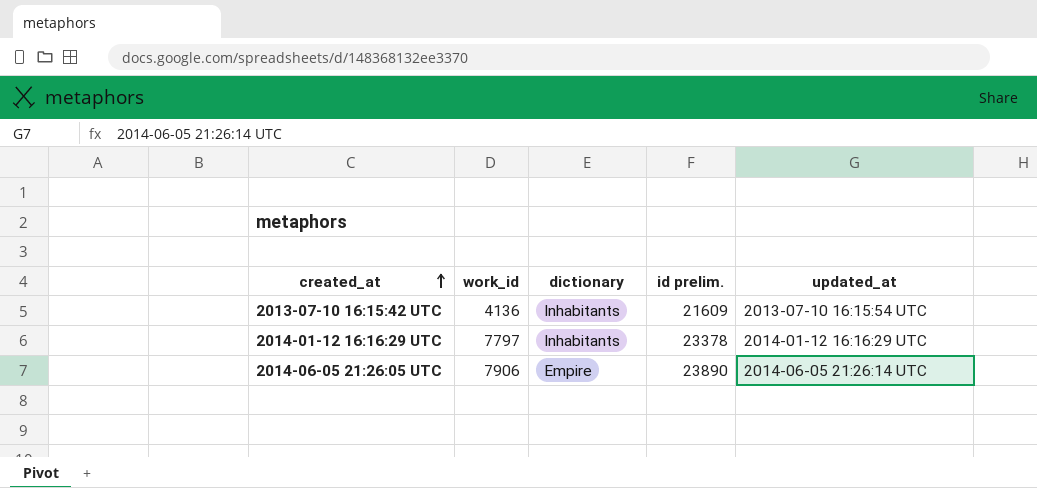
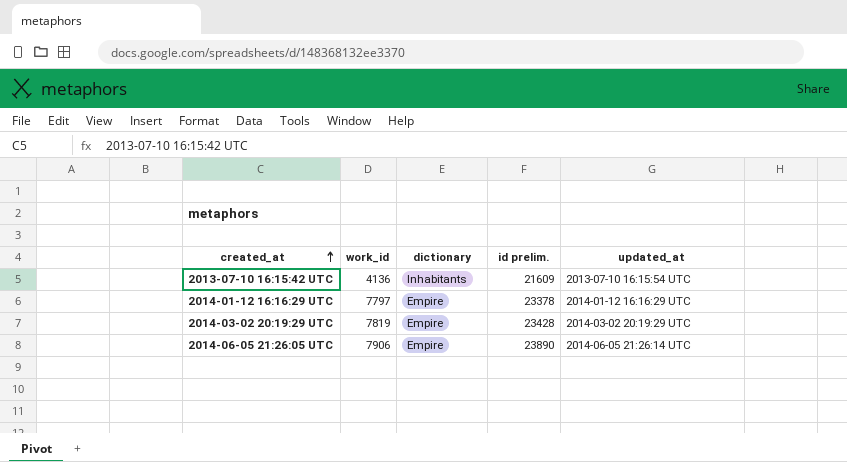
2014-01-12 16:16:29 UTC | dictionary: Inhabitants -> Empire
row 2014-03-02 20:19:29 UTC: none -> 7819 | Empire | 23428 | 2014-03-02 20:19:29 UTC

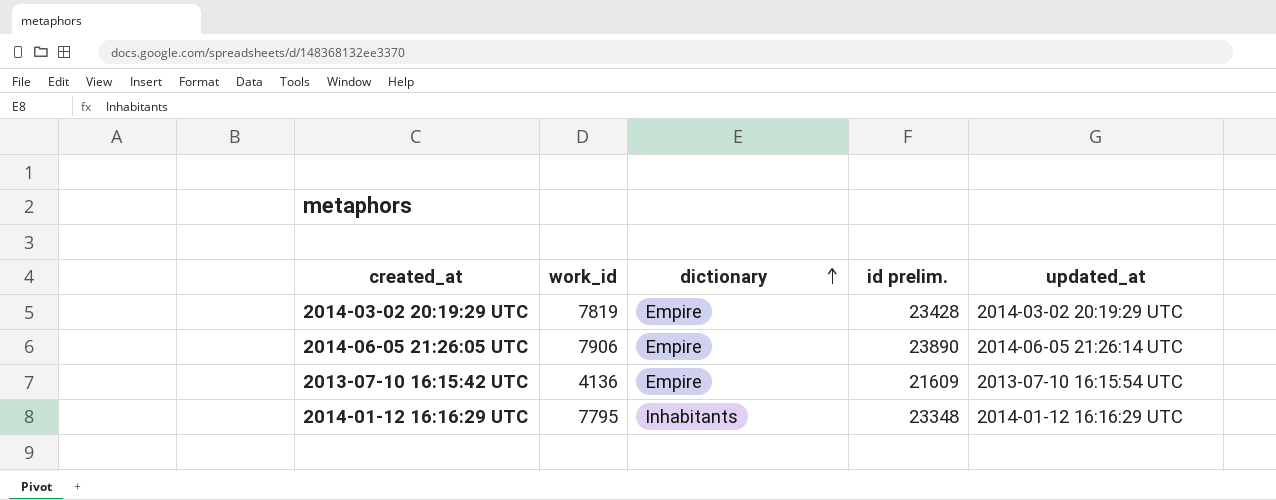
row order: created_at ascending -> dictionary ascending
2013-07-10 16:15:42 UTC | dictionary: Inhabitants -> Empire
2014-01-12 16:16:29 UTC | work_id: 7797 -> 7795
2014-01-12 16:16:29 UTC | dictionary: Empire -> Inhabitants
2014-01-12 16:16:29 UTC | id prelim.: 23378 -> 23348

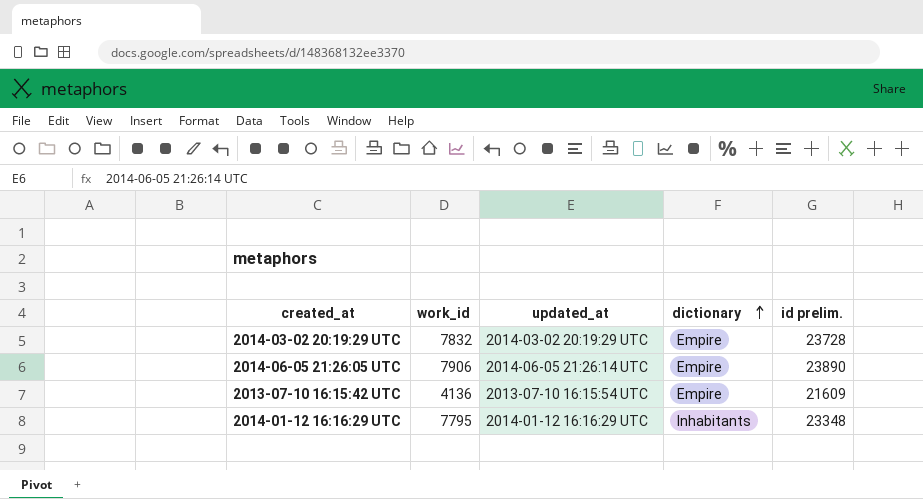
column updated_at | position: 5 -> 3
2014-03-02 20:19:29 UTC | work_id: 7819 -> 7832
2014-03-02 20:19:29 UTC | id prelim.: 23428 -> 23728

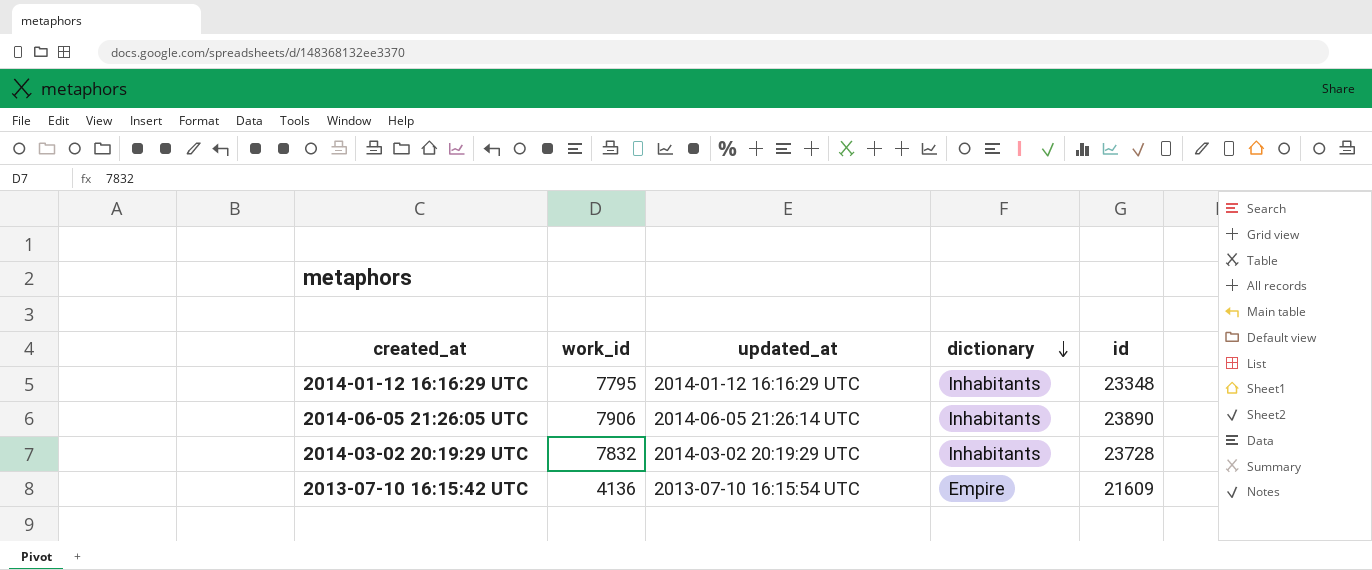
row order: dictionary ascending -> dictionary descending
column name: id prelim. -> id
2014-06-05 21:26:05 UTC | dictionary: Empire -> Inhabitants
2014-03-02 20:19:29 UTC | dictionary: Empire -> Inhabitants

